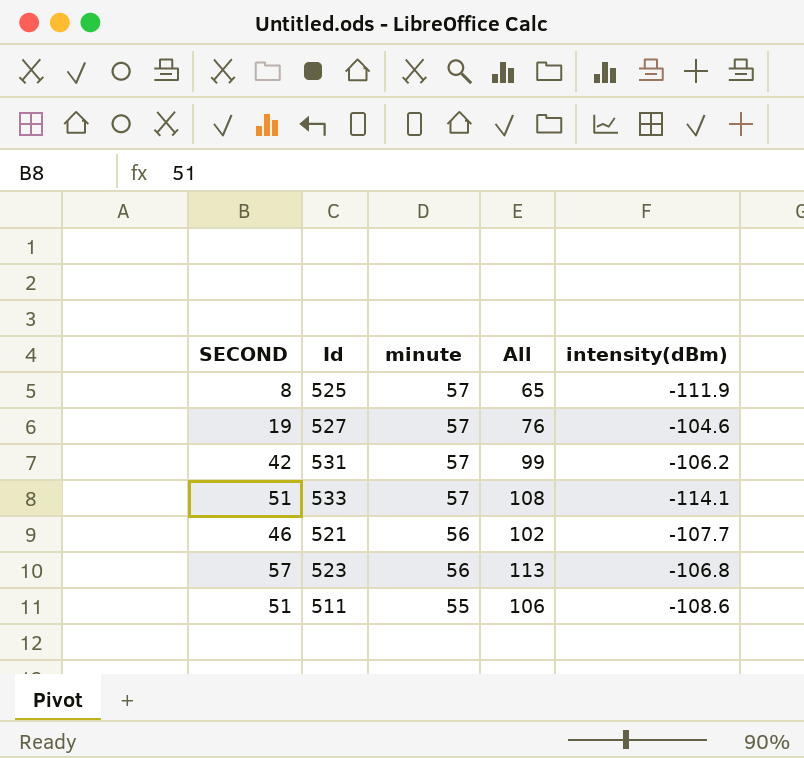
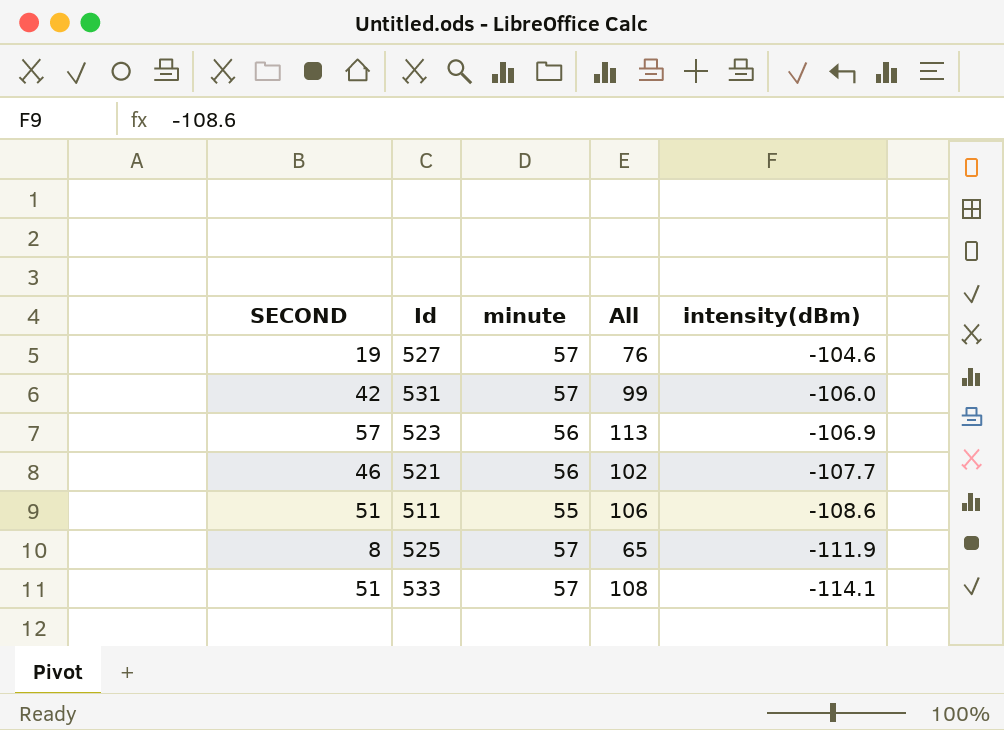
row order: minute descending -> intensity(dBm) descending
531 | intensity(dBm): -106.2 -> -106.0
523 | intensity(dBm): -106.8 -> -106.9

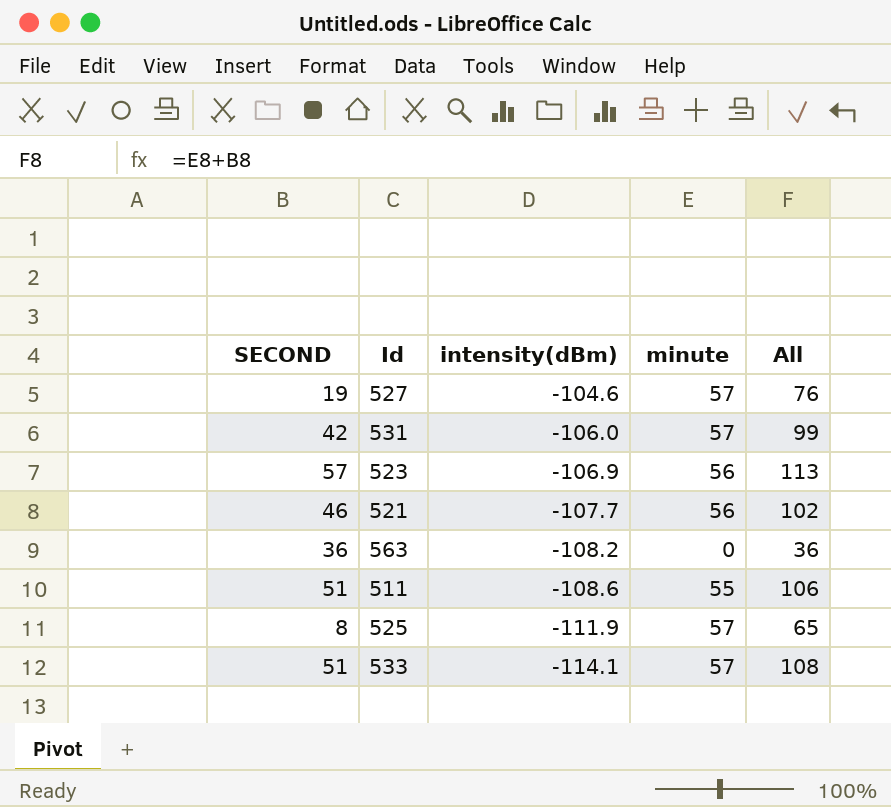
column intensity(dBm) | position: 5 -> 3
row 563: none -> 36 | -108.2 | 0 | 36

